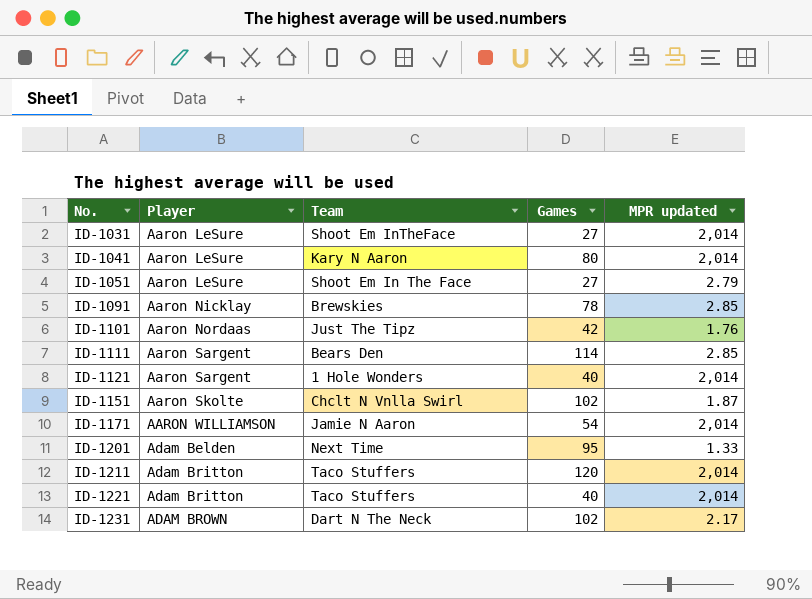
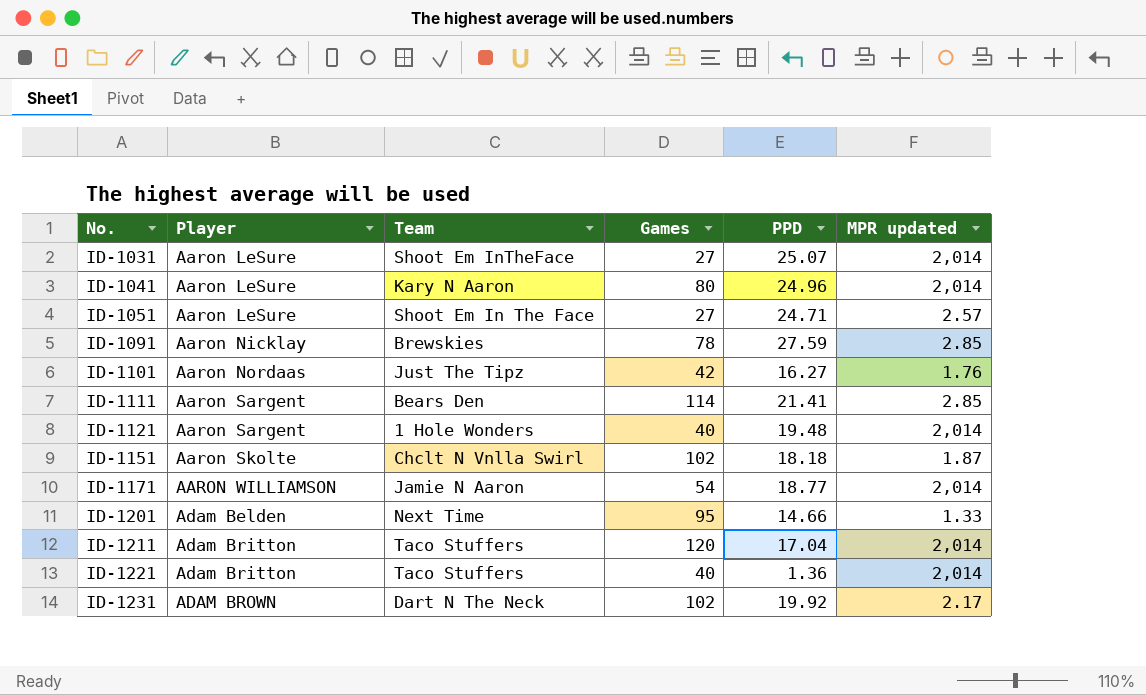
column PPD | position: none -> 5
ID-1051 | MPR updated: 2.79 -> 2.57

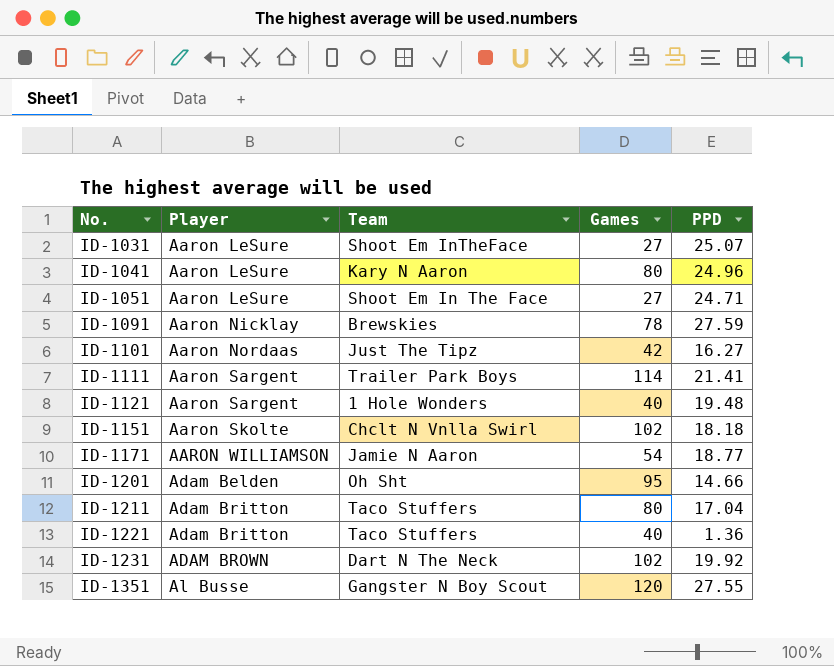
column MPR updated | position: 6 -> none
ID-1111 | Team: Bears Den -> Trailer Park Boys
ID-1201 | Team: Next Time -> Oh Sht
ID-1211 | Games: 120 -> 80
row ID-1351: none -> Al Busse | Gangster N Boy Scout | 120 | 27.55

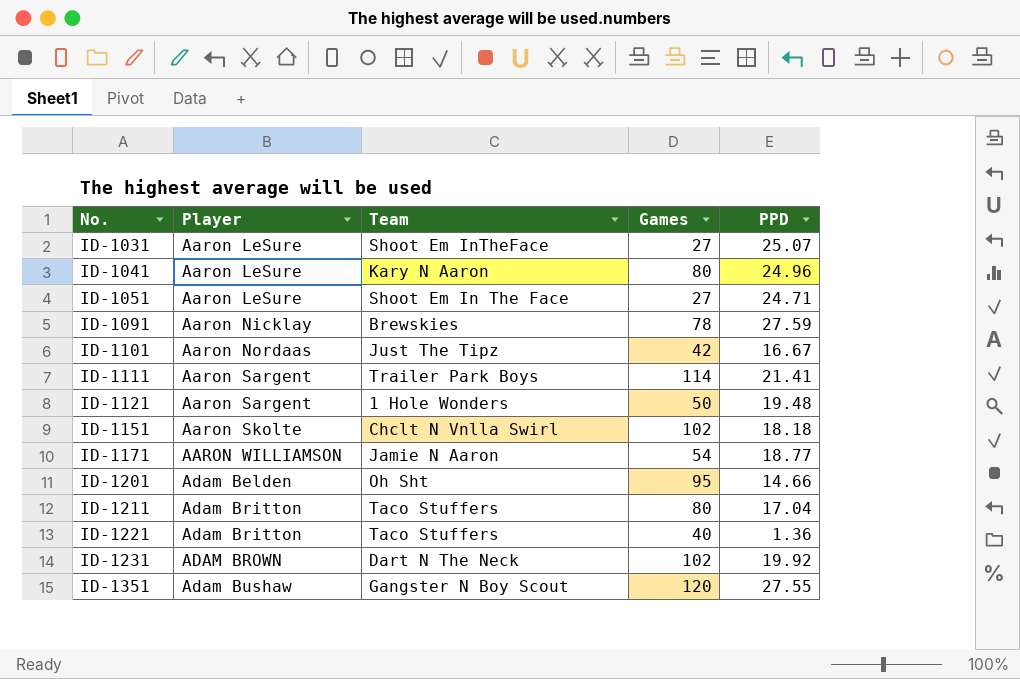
ID-1101 | PPD: 16.27 -> 16.67
ID-1121 | Games: 40 -> 50
ID-1351 | Player: Al Busse -> Adam Bushaw

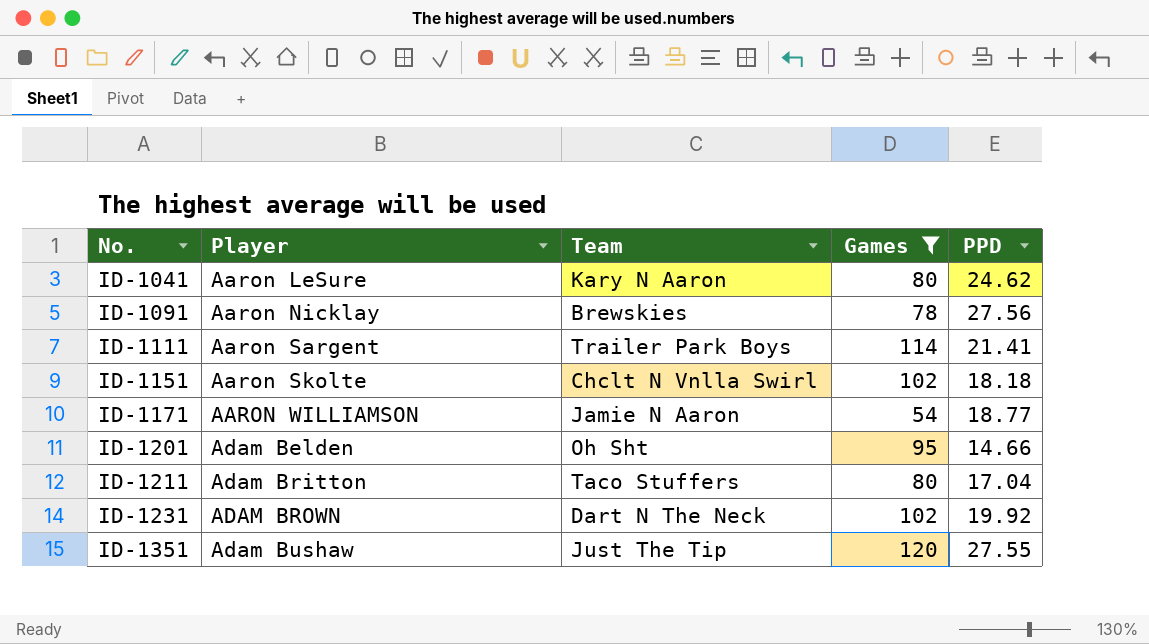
filter: none -> Games >= 54
ID-1041 | PPD: 24.96 -> 24.62
ID-1091 | PPD: 27.59 -> 27.56
ID-1351 | Team: Gangster N Boy Scout -> Just The Tip

